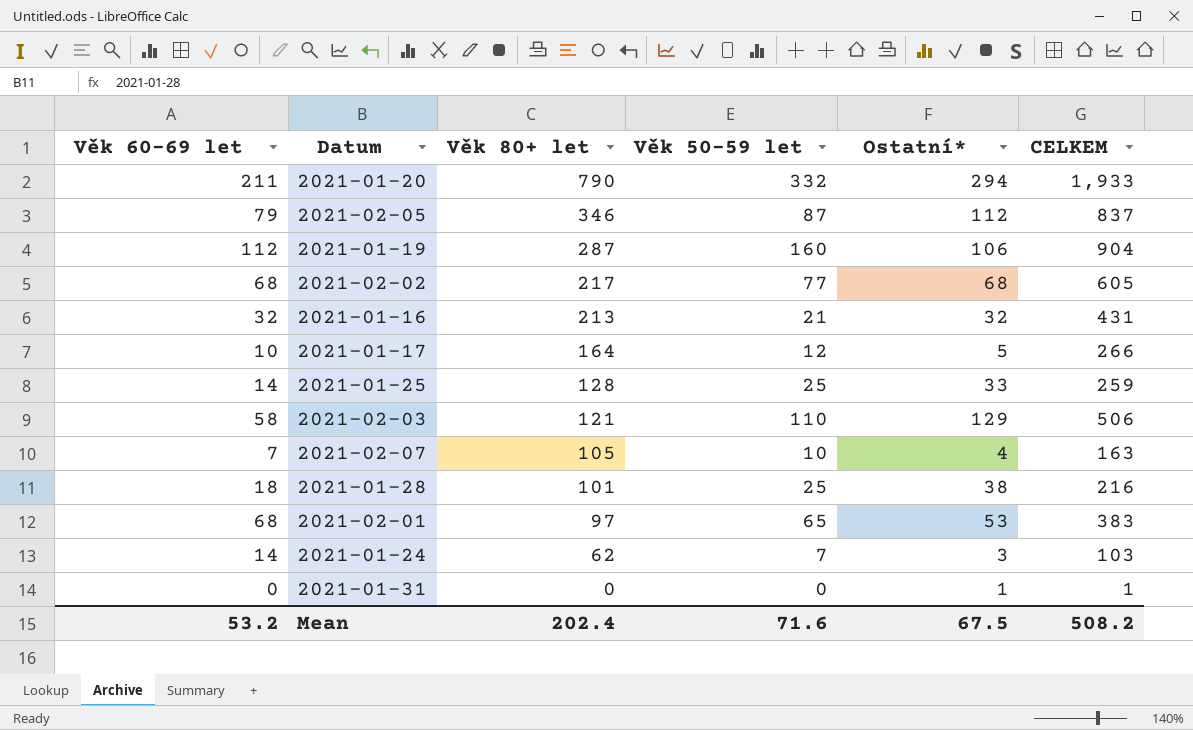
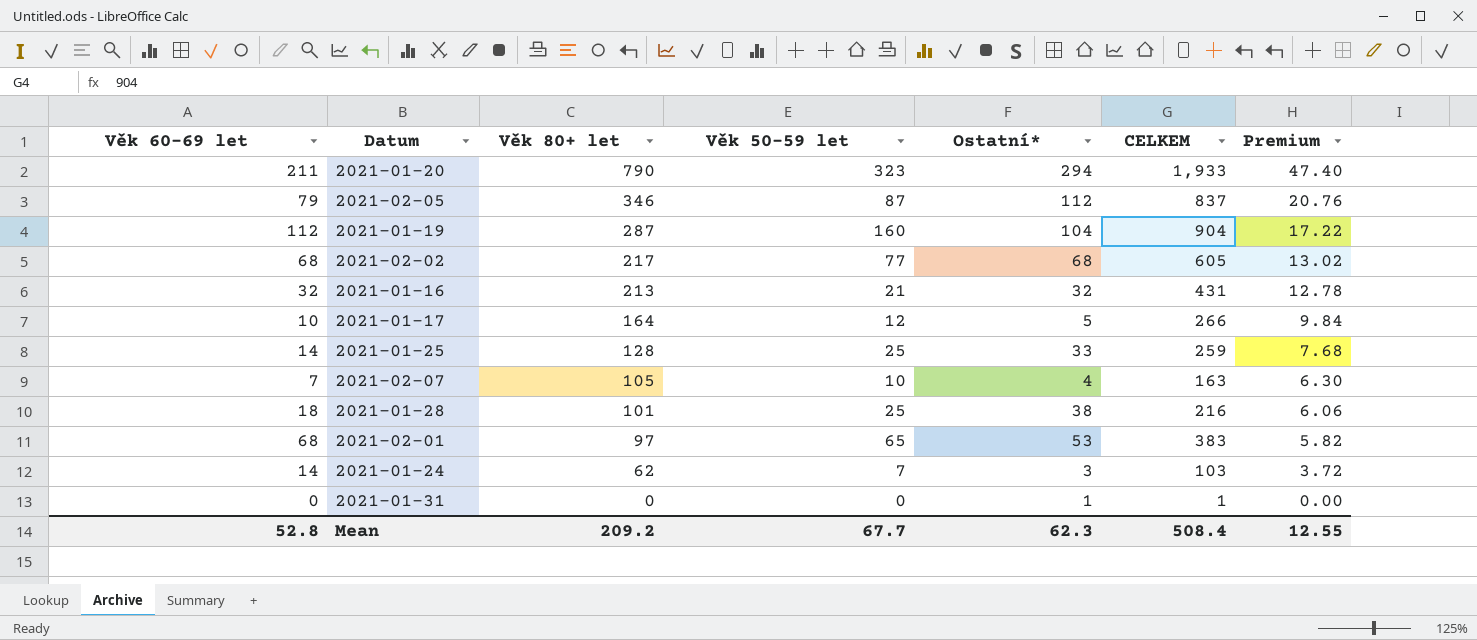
column Premium | formula: none -> [Věk 80+ let] * 0.06
row 2021-02-03: 58 | 121 | 110 | 129 | 506 -> none
2021-01-20 | Věk 50-59 let: 332 -> 323
2021-01-19 | Ostatní*: 106 -> 104
Mean | Věk 60-69 let: 53.2 -> 52.8
Mean | Věk 80+ let: 202.4 -> 209.2
Mean | Věk 50-59 let: 71.6 -> 67.7
Mean | Ostatní*: 67.5 -> 62.3
Mean | CELKEM: 508.2 -> 508.4

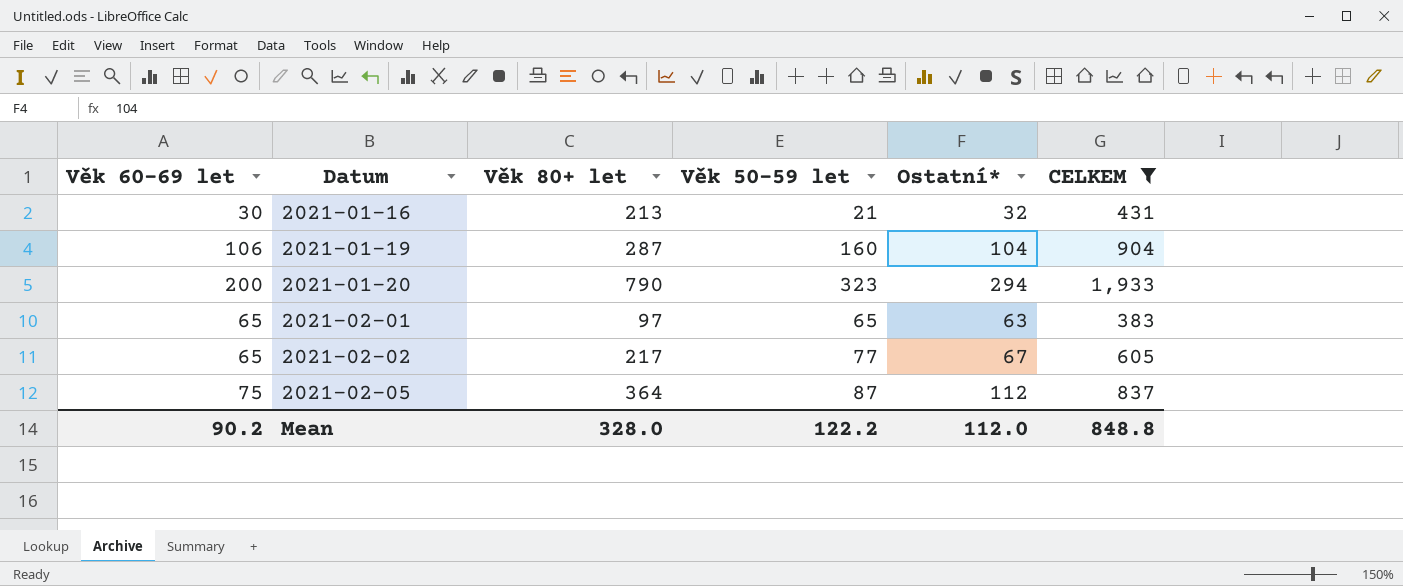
filter: none -> CELKEM >= 383
row order: Věk 80+ let descending -> Datum ascending
column Premium | formula: [Věk 80+ let] * 0.06 -> none
2021-01-16 | Věk 60-69 let: 32 -> 30
2021-01-19 | Věk 60-69 let: 112 -> 106
2021-01-20 | Věk 60-69 let: 211 -> 200
2021-02-01 | Věk 60-69 let: 68 -> 65
2021-02-01 | Ostatní*: 53 -> 63
2021-02-02 | Věk 60-69 let: 68 -> 65
2021-02-02 | Ostatní*: 68 -> 67
2021-02-05 | Věk 60-69 let: 79 -> 75
2021-02-05 | Věk 80+ let: 346 -> 364
Mean | Věk 60-69 let: 52.8 -> 90.2
Mean | Věk 80+ let: 209.2 -> 328.0
Mean | Věk 50-59 let: 67.7 -> 122.2
Mean | Ostatní*: 62.3 -> 112.0
Mean | CELKEM: 508.4 -> 848.8

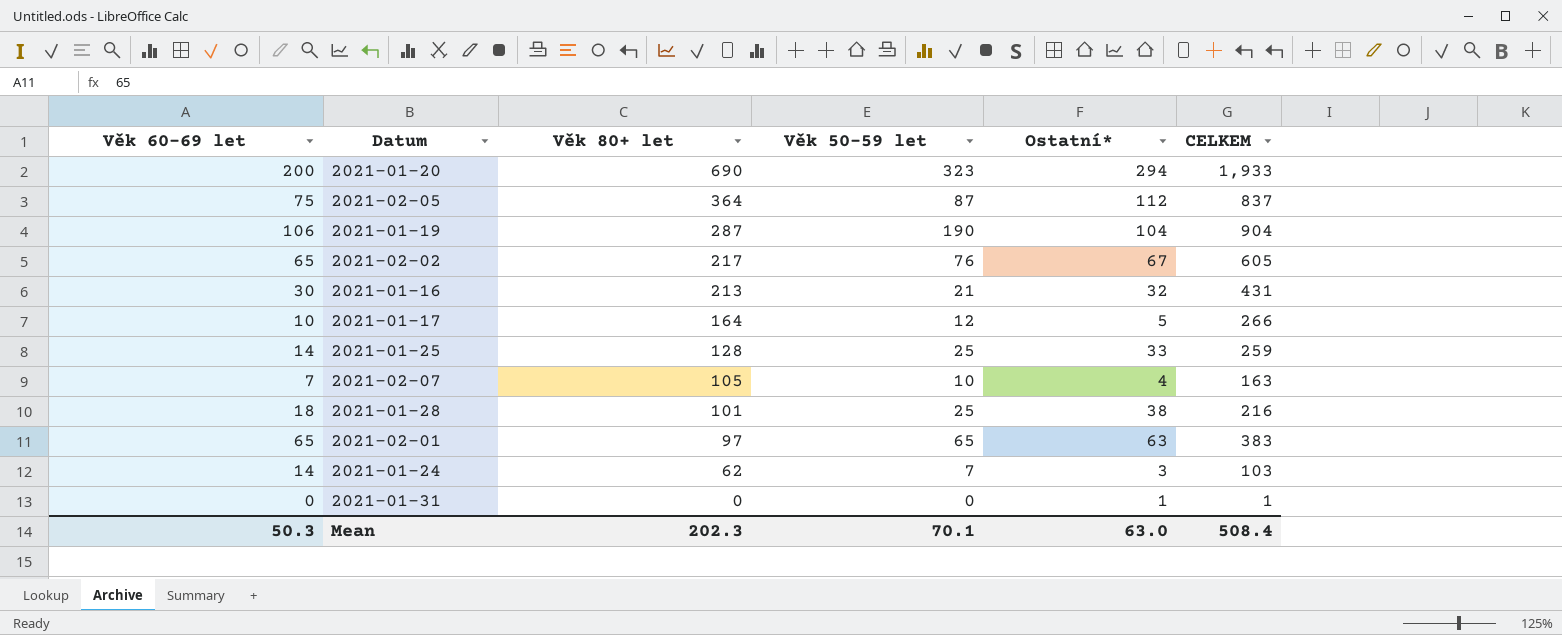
filter: CELKEM >= 383 -> none
row order: Datum ascending -> Věk 80+ let descending
2021-01-20 | Věk 80+ let: 790 -> 690
2021-01-19 | Věk 50-59 let: 160 -> 190
2021-02-02 | Věk 50-59 let: 77 -> 76
Mean | Věk 60-69 let: 90.2 -> 50.3
Mean | Věk 80+ let: 328.0 -> 202.3
Mean | Věk 50-59 let: 122.2 -> 70.1
Mean | Ostatní*: 112.0 -> 63.0
Mean | CELKEM: 848.8 -> 508.4

